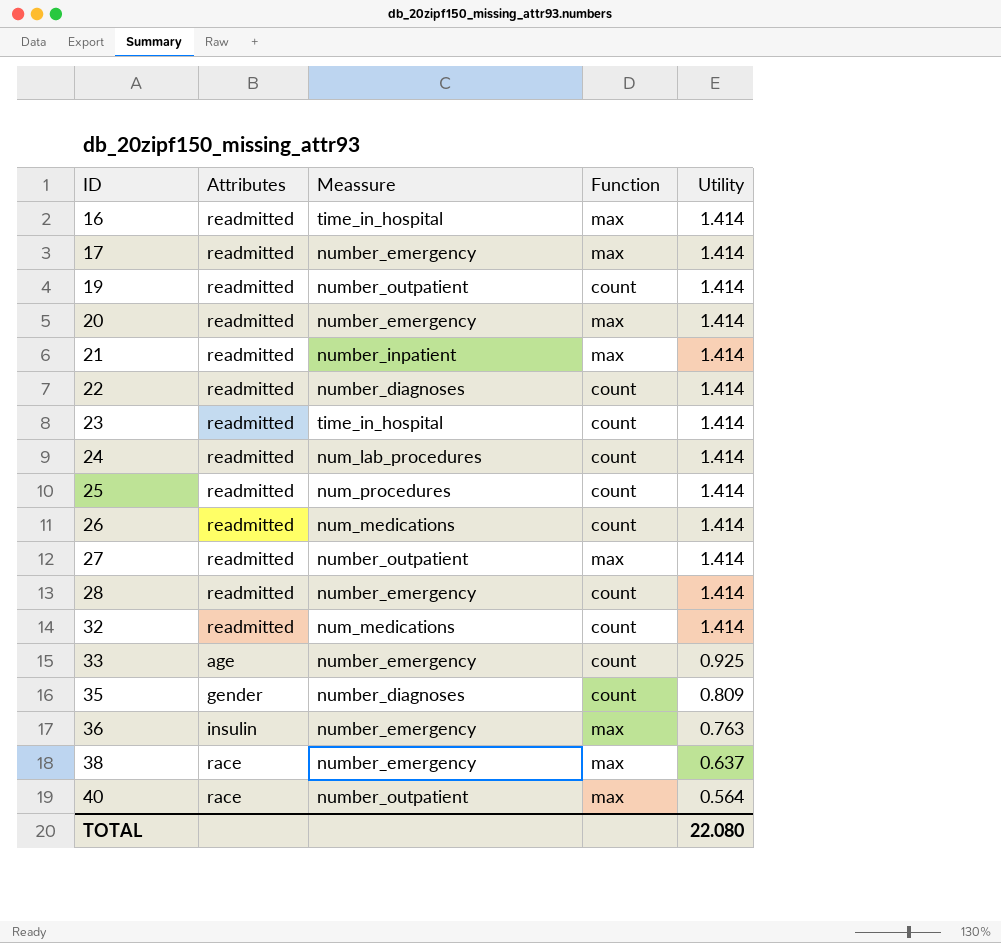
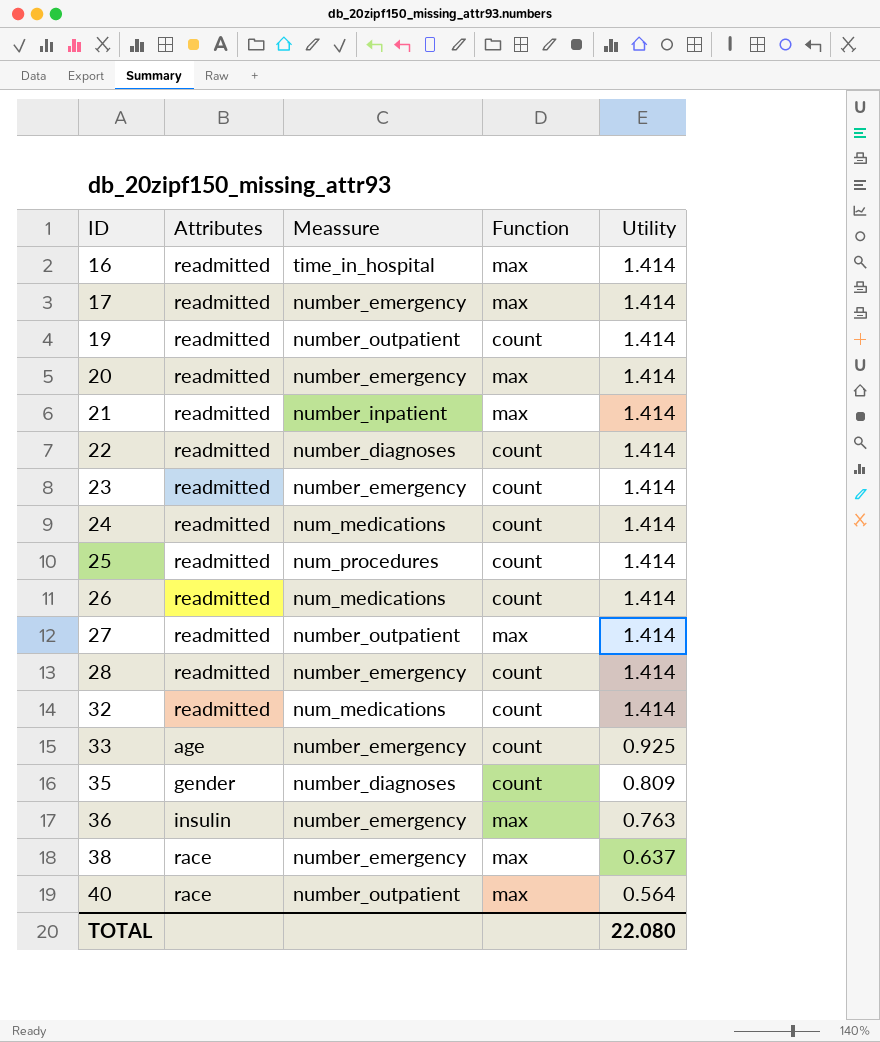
23 | Meassure: time_in_hospital -> number_emergency
24 | Meassure: num_lab_procedures -> num_medications

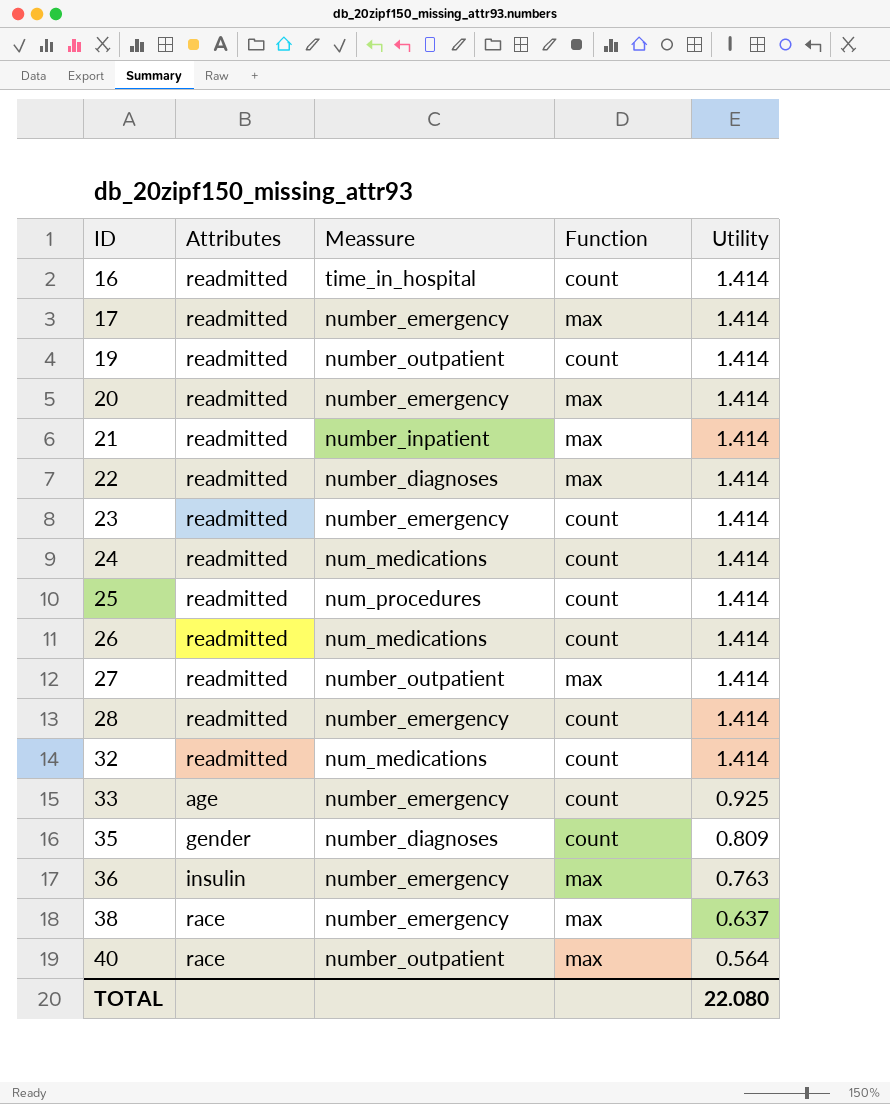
16 | Function: max -> count
22 | Function: count -> max

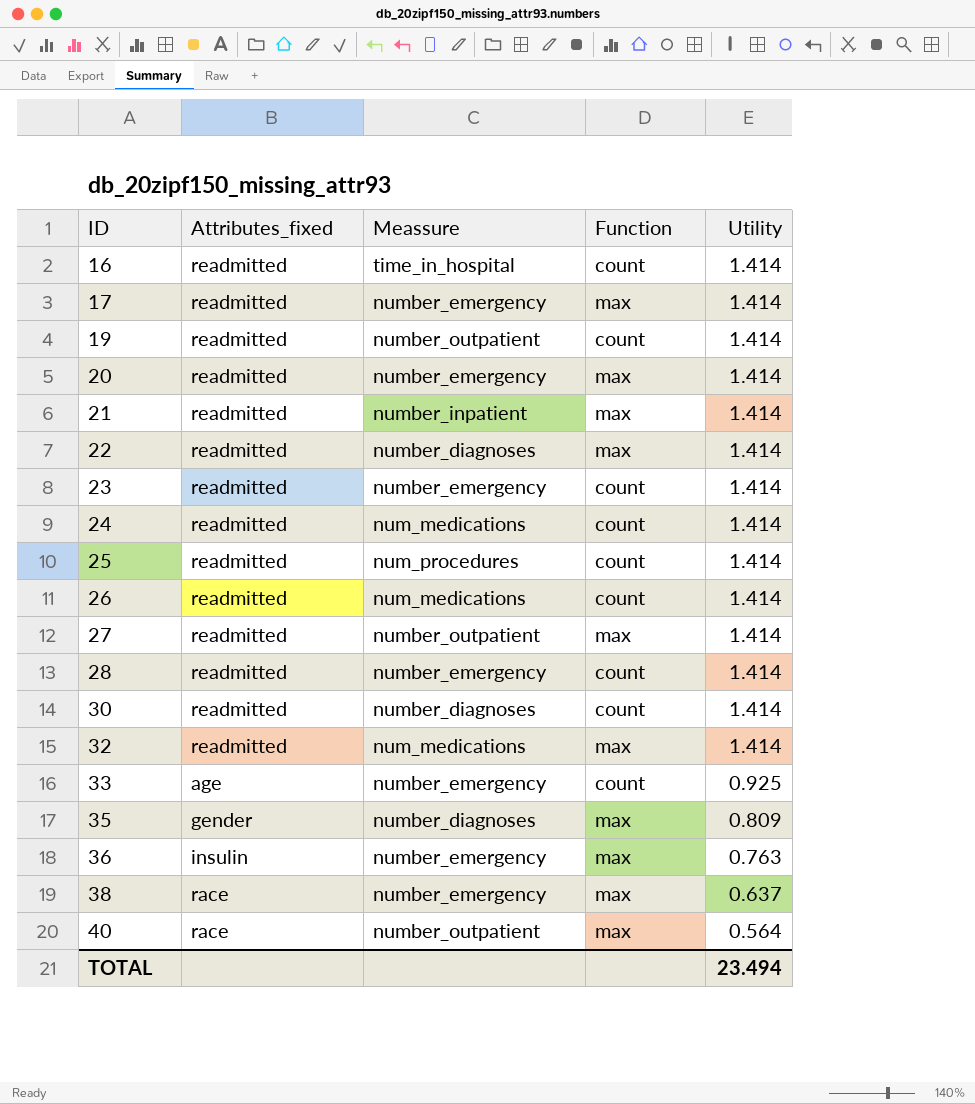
column name: Attributes -> Attributes_fixed
row 30: none -> readmitted | number_diagnoses | count | 1.414
32 | Function: count -> max
35 | Function: count -> max
TOTAL | Utility: 22.080 -> 23.494

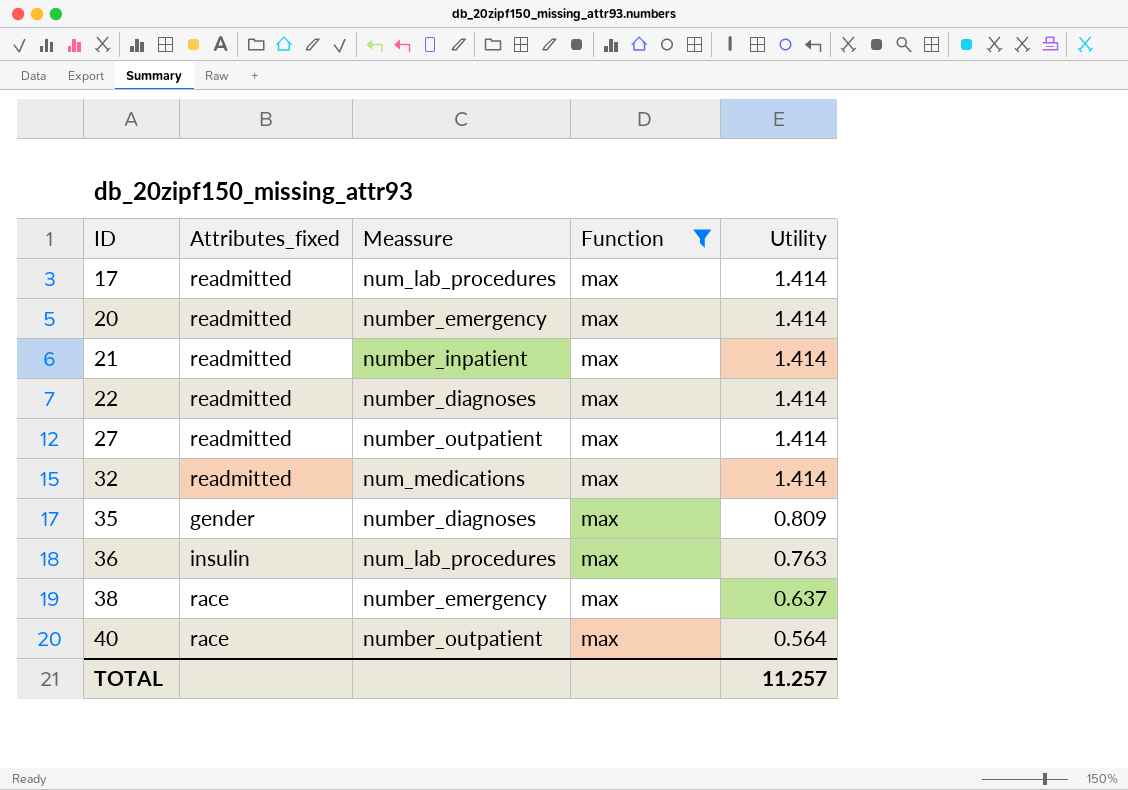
filter: none -> Function = max
17 | Meassure: number_emergency -> num_lab_procedures
36 | Meassure: number_emergency -> num_lab_procedures
TOTAL | Utility: 23.494 -> 11.257

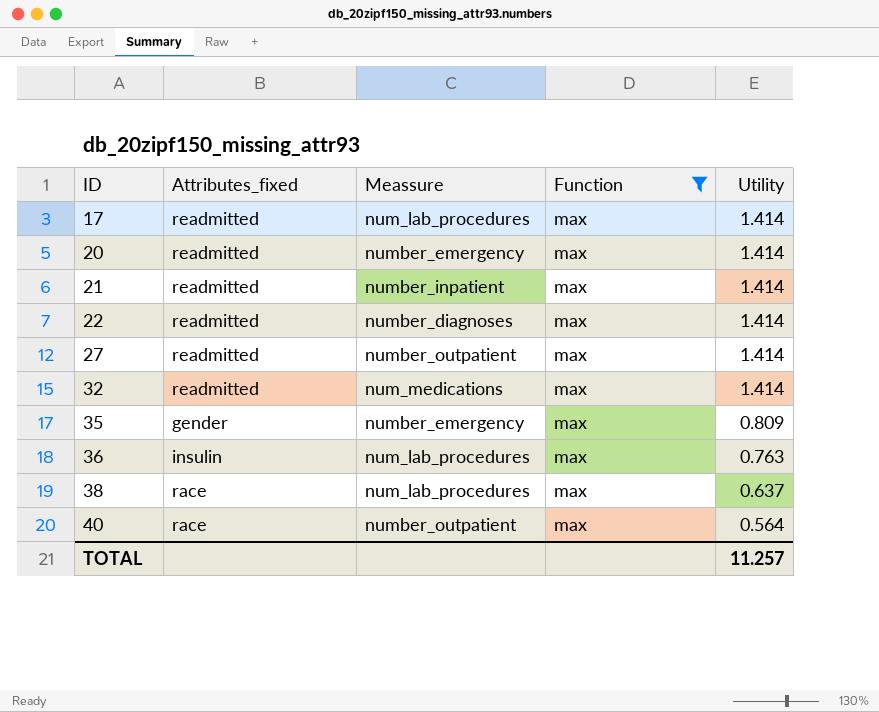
35 | Meassure: number_diagnoses -> number_emergency
38 | Meassure: number_emergency -> num_lab_procedures

